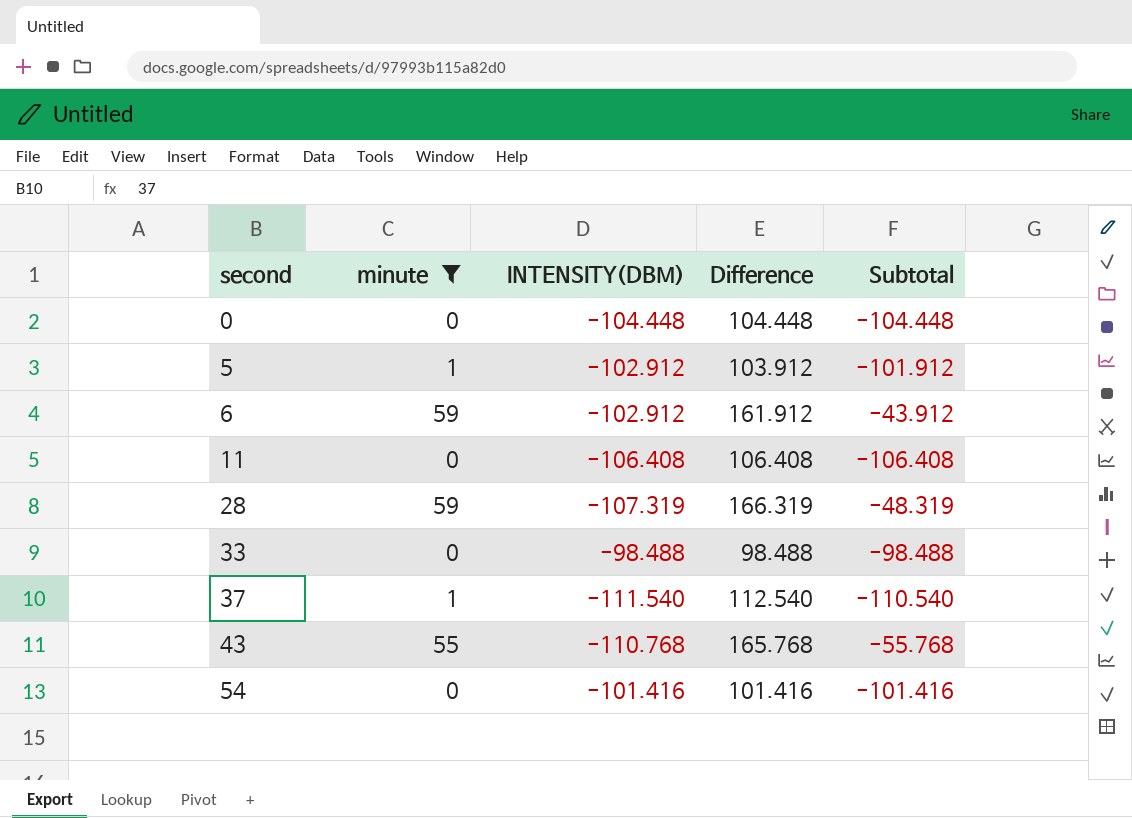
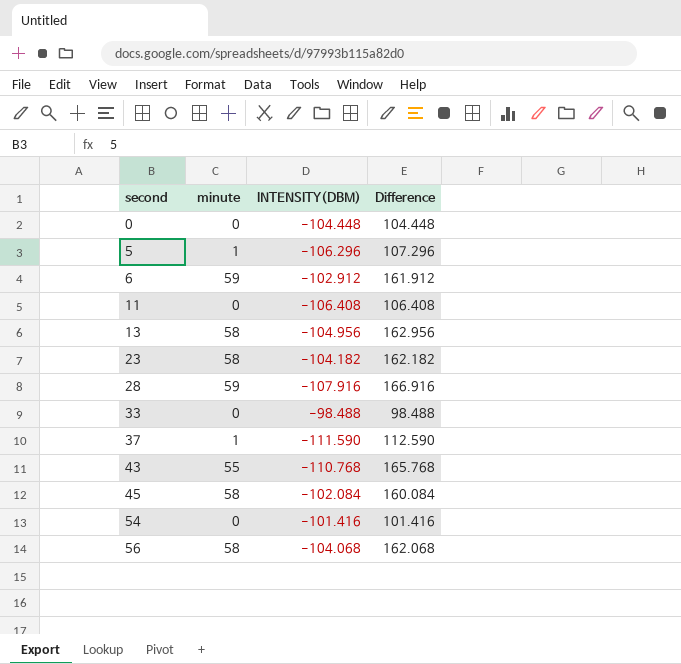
filter: minute != 58 -> none
column Subtotal | formula: [minute] + [INTENSITY(DBM)] -> none
5 | INTENSITY(DBM): -102.912 -> -106.296
5 | Difference: 103.912 -> 107.296
28 | INTENSITY(DBM): -107.319 -> -107.916
28 | Difference: 166.319 -> 166.916
37 | INTENSITY(DBM): -111.540 -> -111.590
37 | Difference: 112.540 -> 112.590

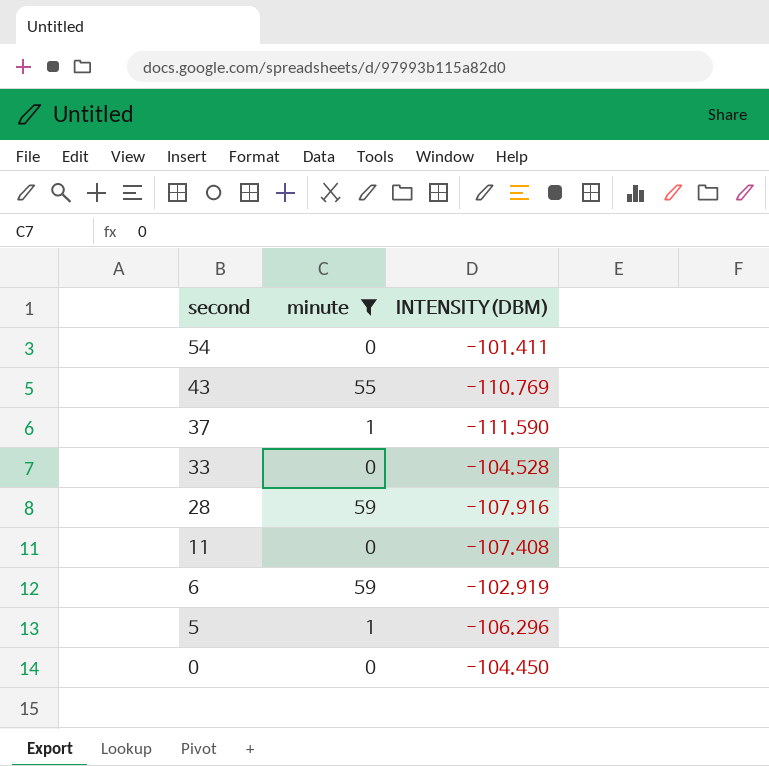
filter: none -> minute != 58
row order: second ascending -> second descending
column Difference | formula: [minute] - [INTENSITY(DBM)] -> none
54 | INTENSITY(DBM): -101.416 -> -101.411
43 | INTENSITY(DBM): -110.768 -> -110.769
33 | INTENSITY(DBM): -98.488 -> -104.528
11 | INTENSITY(DBM): -106.408 -> -107.408
6 | INTENSITY(DBM): -102.912 -> -102.919
0 | INTENSITY(DBM): -104.448 -> -104.450

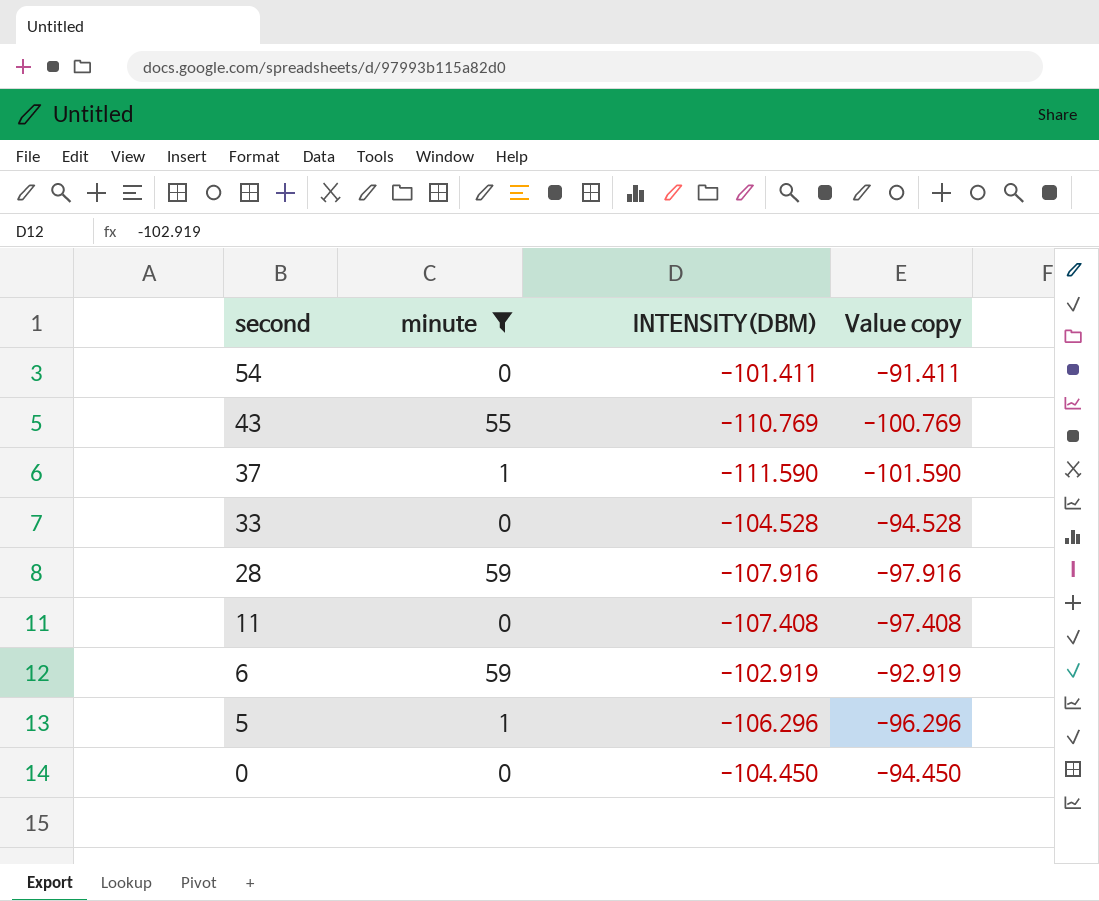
column Value copy | formula: none -> [INTENSITY(DBM)] + 10

